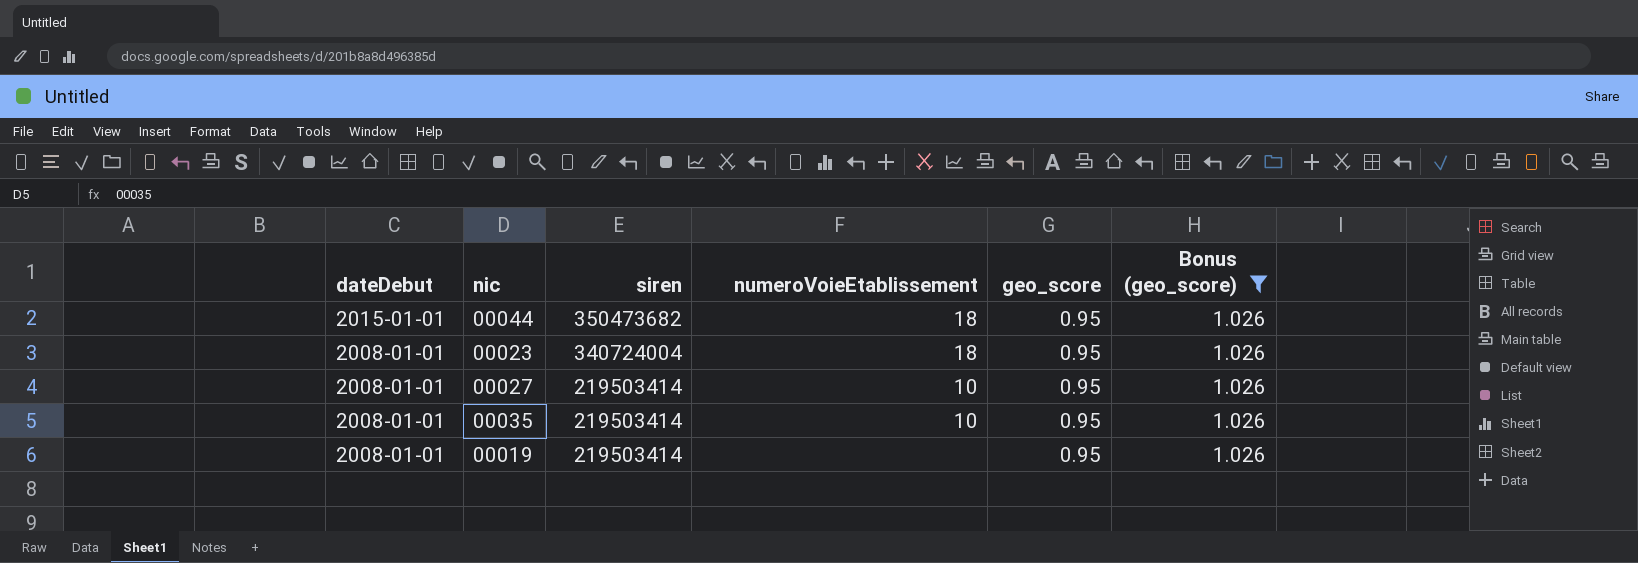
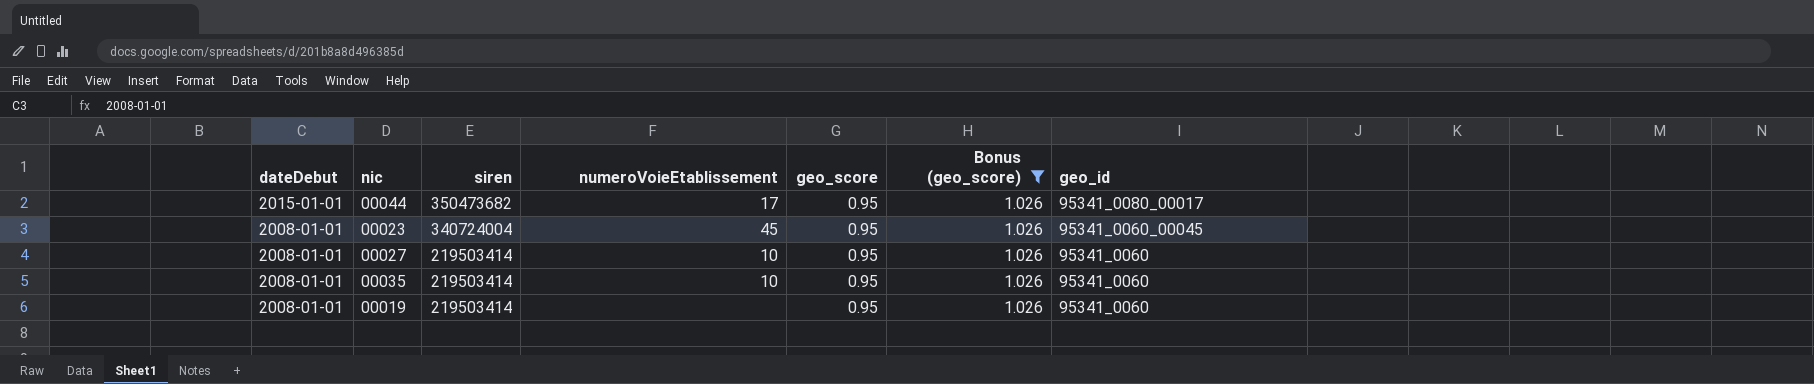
column geo_id | position: none -> 7
00044 | numeroVoieEtablissement: 18 -> 17
00023 | numeroVoieEtablissement: 18 -> 45

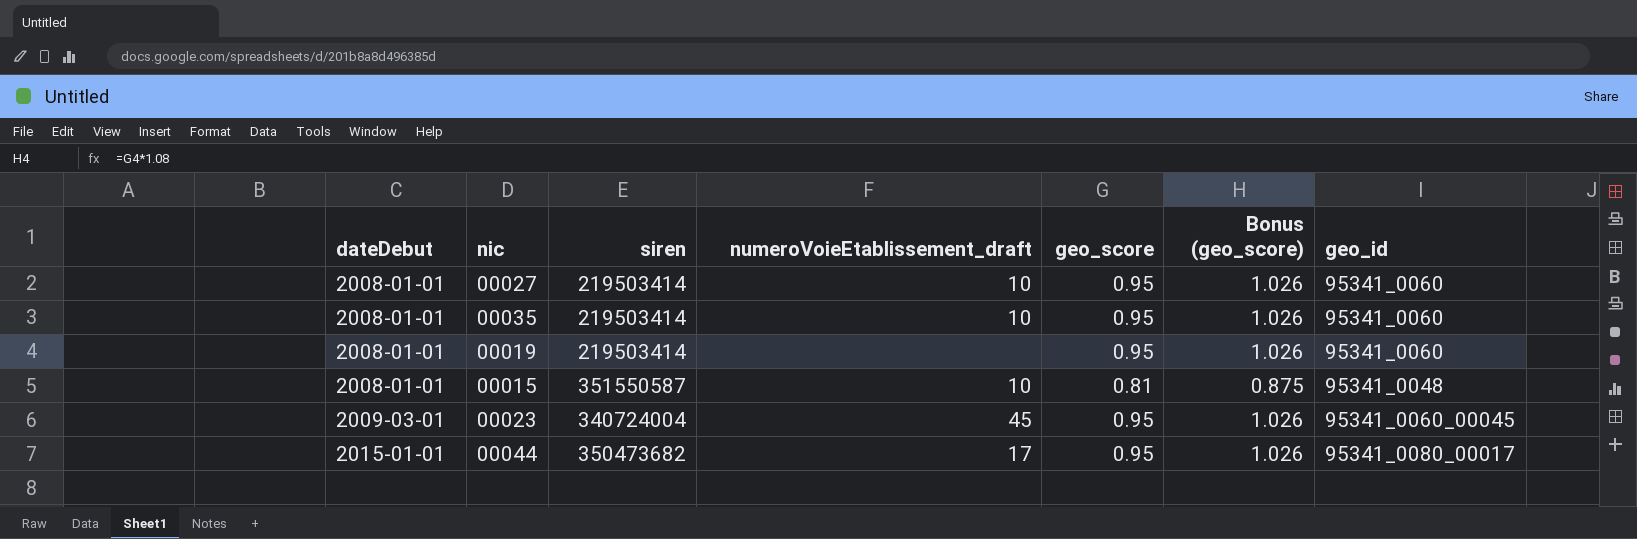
filter: Bonus (geo_score) = 1.026 -> none
row order: dateDebut descending -> dateDebut ascending
column name: numeroVoieEtablissement -> numeroVoieEtablissement_draft
00023 | dateDebut: 2008-01-01 -> 2009-03-01

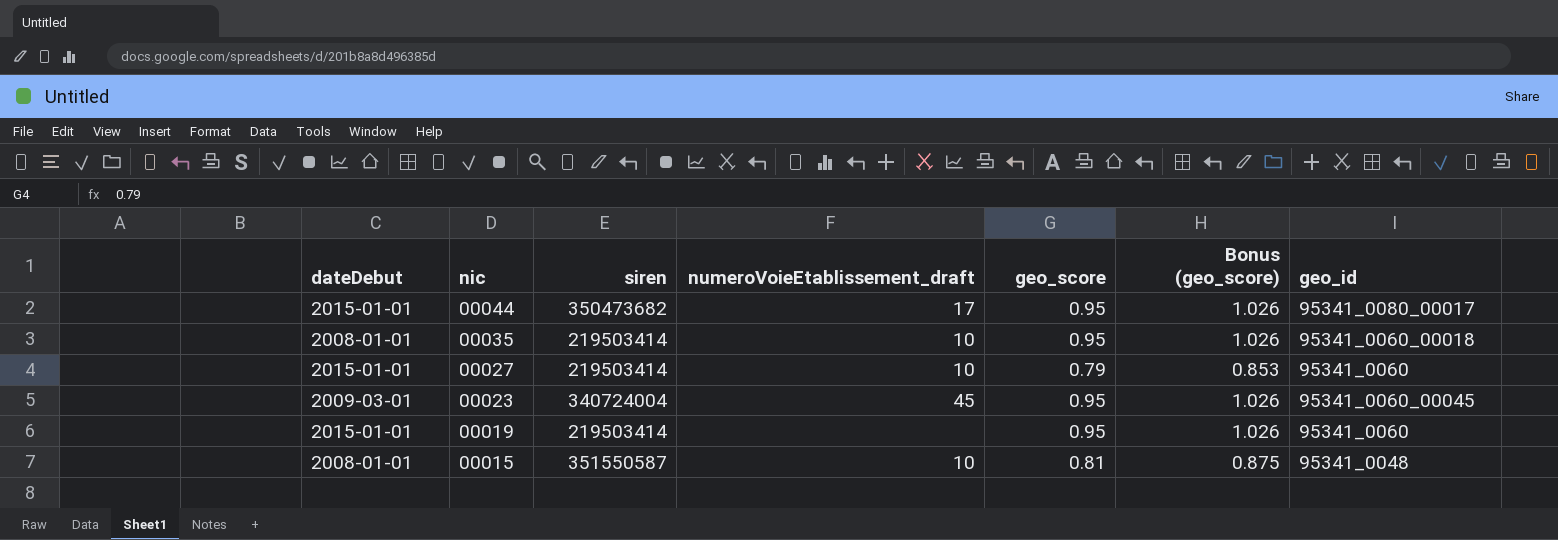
row order: dateDebut ascending -> nic descending
00035 | geo_id: 95341_0060 -> 95341_0060_00018
00027 | dateDebut: 2008-01-01 -> 2015-01-01
00027 | geo_score: 0.95 -> 0.79
00027 | Bonus (geo_score): 1.026 -> 0.853
00019 | dateDebut: 2008-01-01 -> 2015-01-01

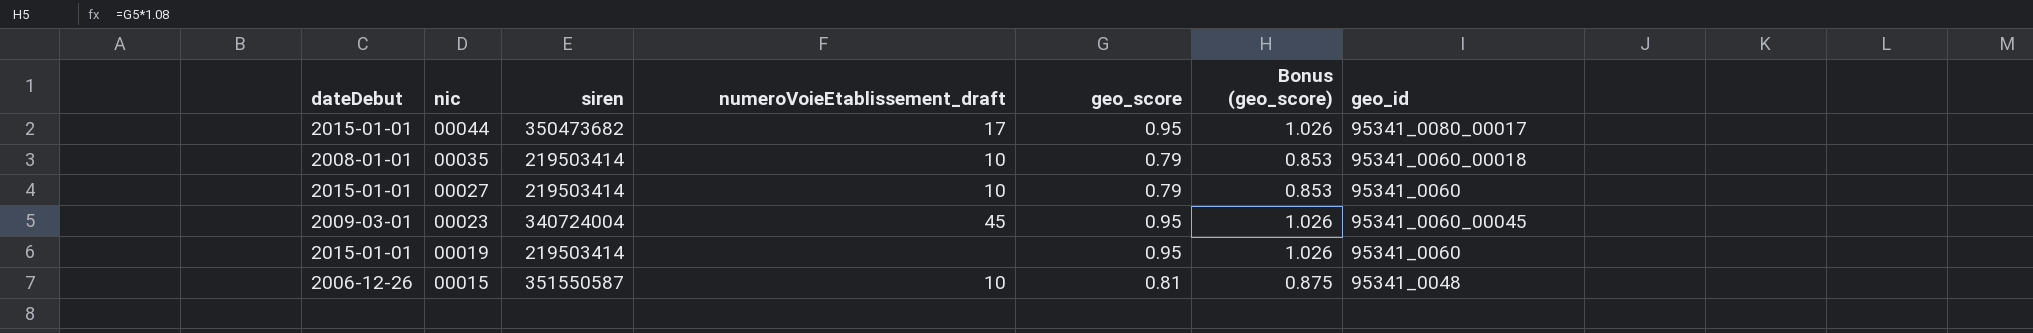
00035 | geo_score: 0.95 -> 0.79
00035 | Bonus (geo_score): 1.026 -> 0.853
00015 | dateDebut: 2008-01-01 -> 2006-12-26

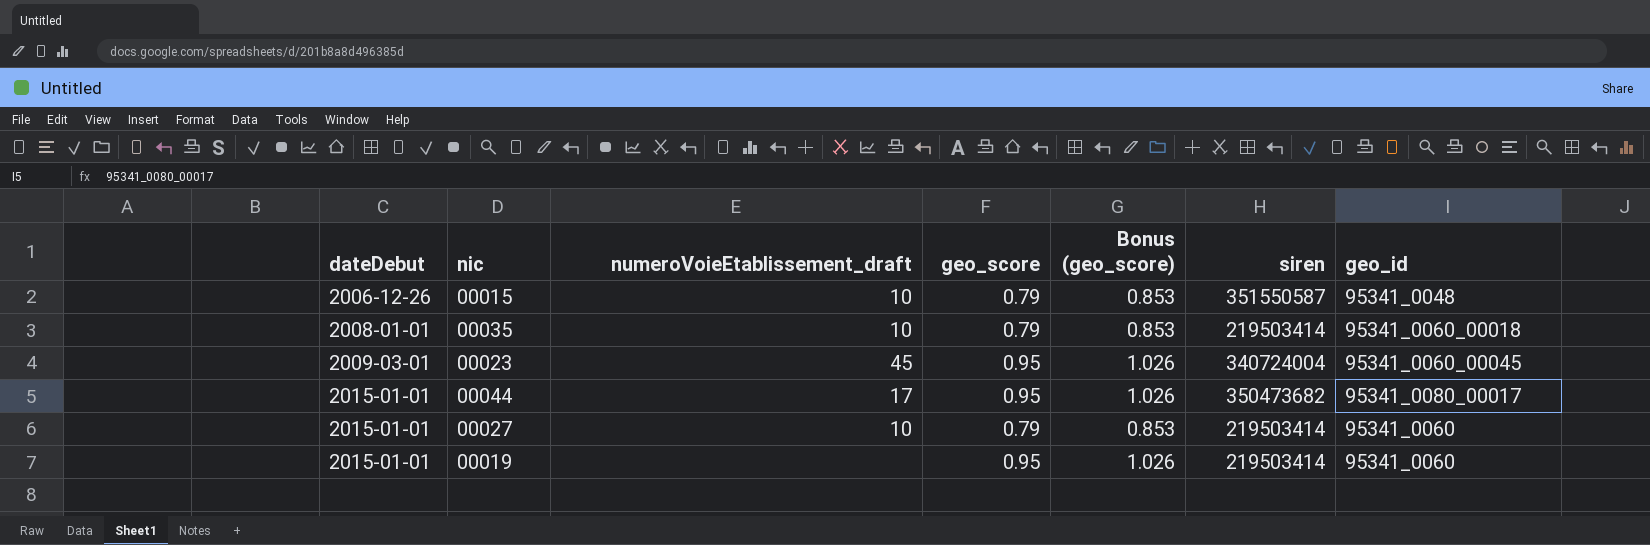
row order: nic descending -> dateDebut ascending
column siren | position: 3 -> 6
00015 | geo_score: 0.81 -> 0.79
00015 | Bonus (geo_score): 0.875 -> 0.853

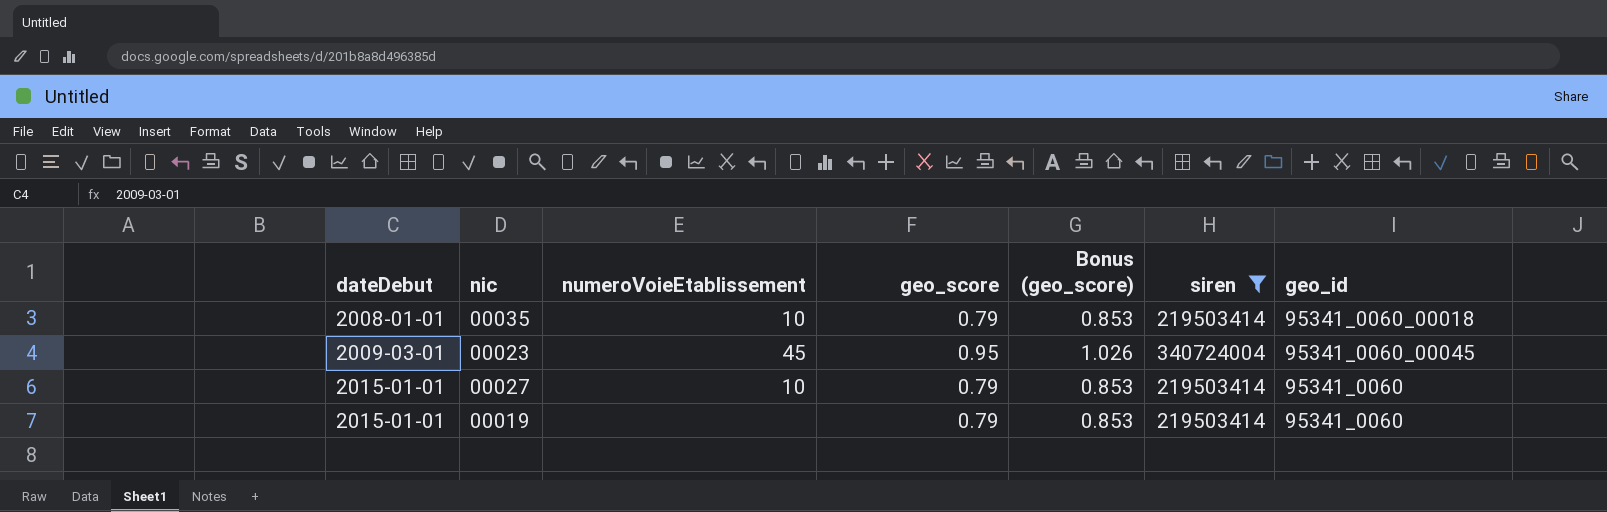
filter: none -> siren <= 340724004
column name: numeroVoieEtablissement_draft -> numeroVoieEtablissement
00019 | geo_score: 0.95 -> 0.79
00019 | Bonus (geo_score): 1.026 -> 0.853

